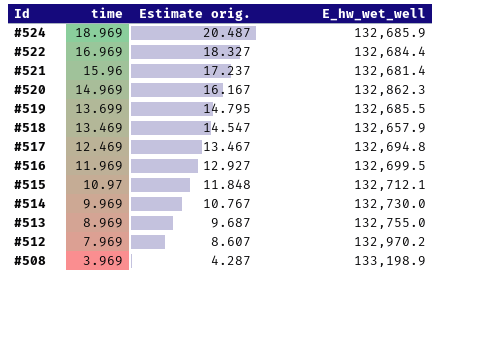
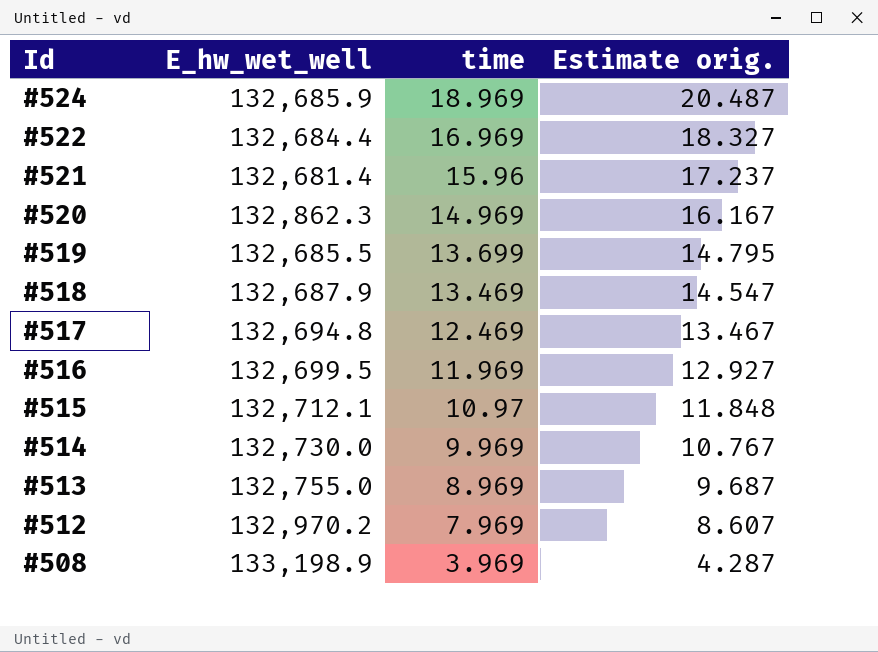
column E_hw_wet_well | position: 4 -> 2
#518 | E_hw_wet_well: 132,657.9 -> 132,687.9

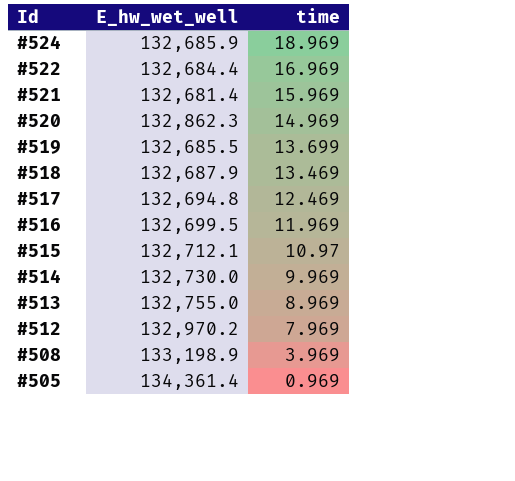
column Estimate orig. | formula: [time] * 1.08 -> none
#521 | time: 15.96 -> 15.969
row #505: none -> 134,361.4 | 0.969

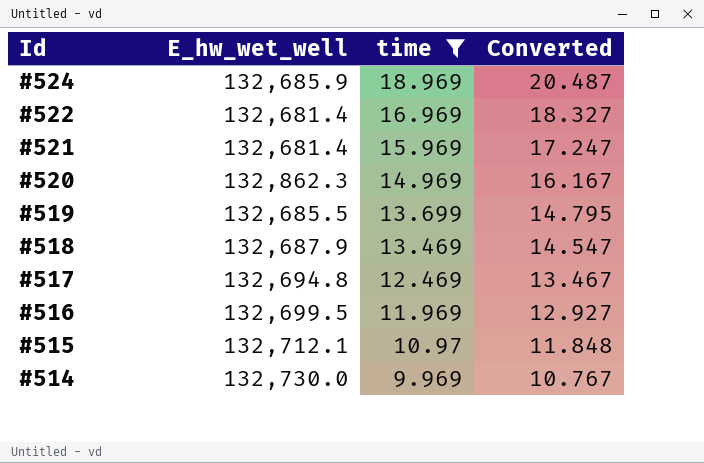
filter: none -> time >= 9.969
column Converted | formula: none -> [time] * 1.08
#522 | E_hw_wet_well: 132,684.4 -> 132,681.4

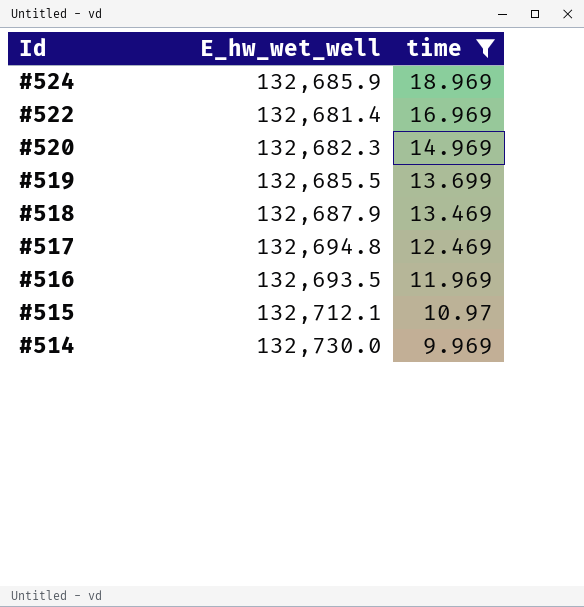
column Converted | formula: [time] * 1.08 -> none
row #521: 132,681.4 | 15.969 | 17.247 -> none
#520 | E_hw_wet_well: 132,862.3 -> 132,682.3
#516 | E_hw_wet_well: 132,699.5 -> 132,693.5

